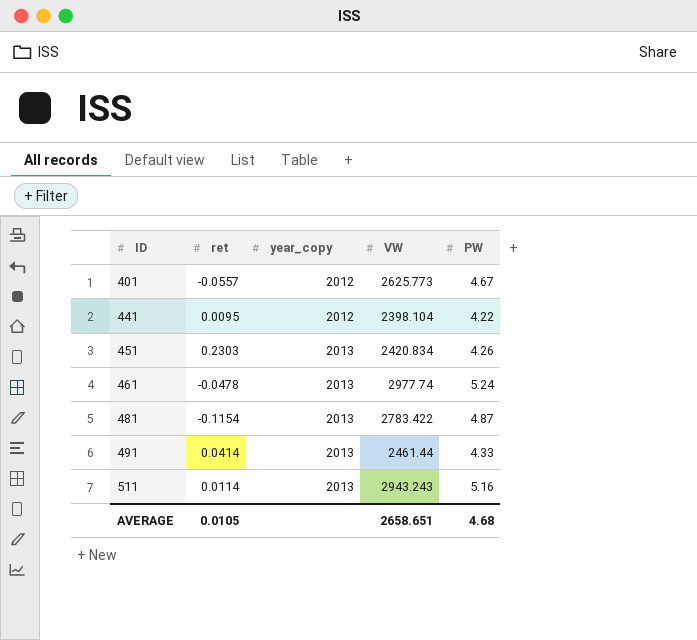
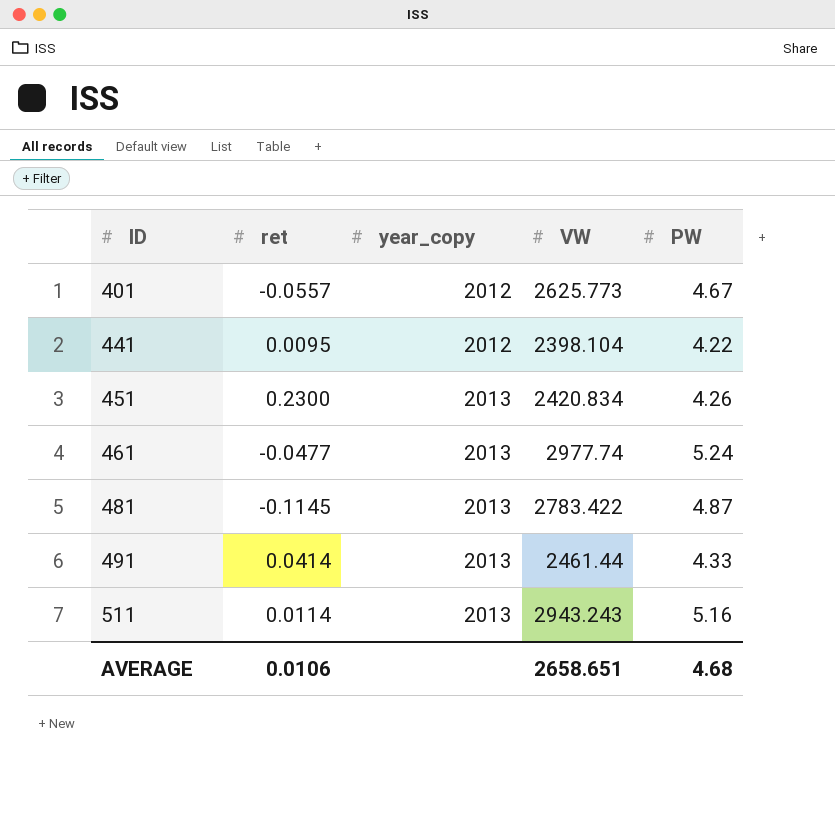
451 | ret: 0.2303 -> 0.2300
461 | ret: -0.0478 -> -0.0477
481 | ret: -0.1154 -> -0.1145
AVERAGE | ret: 0.0105 -> 0.0106

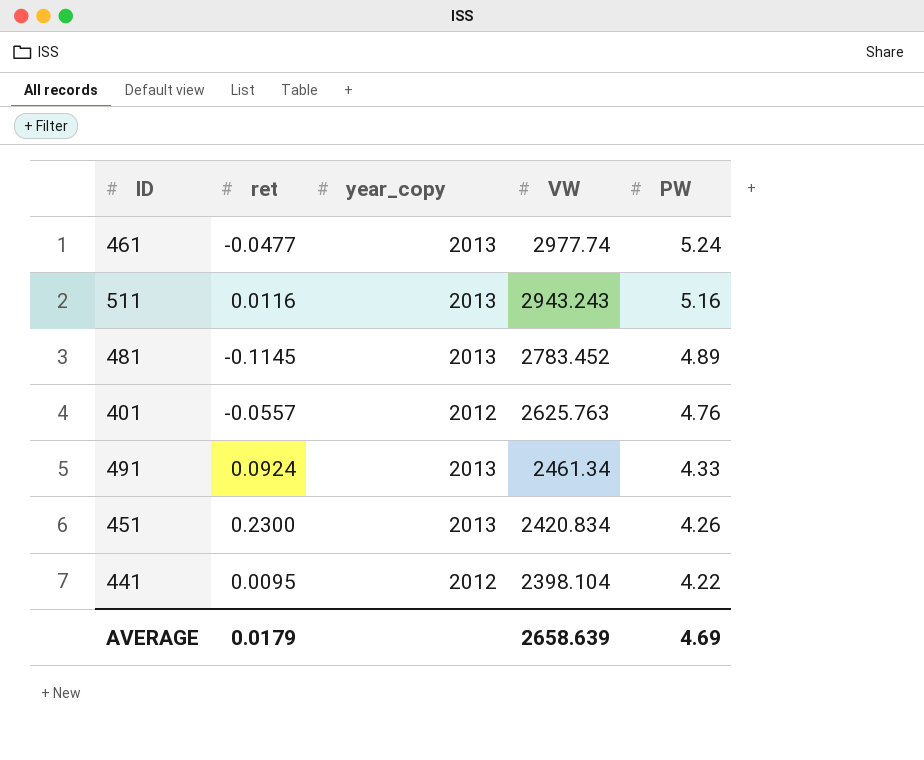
row order: ID ascending -> VW descending
511 | ret: 0.0114 -> 0.0116
481 | VW: 2783.422 -> 2783.452
481 | PW: 4.87 -> 4.89
401 | VW: 2625.773 -> 2625.763
401 | PW: 4.67 -> 4.76
491 | ret: 0.0414 -> 0.0924
491 | VW: 2461.44 -> 2461.34
AVERAGE | ret: 0.0106 -> 0.0179
AVERAGE | VW: 2658.651 -> 2658.639
AVERAGE | PW: 4.68 -> 4.69

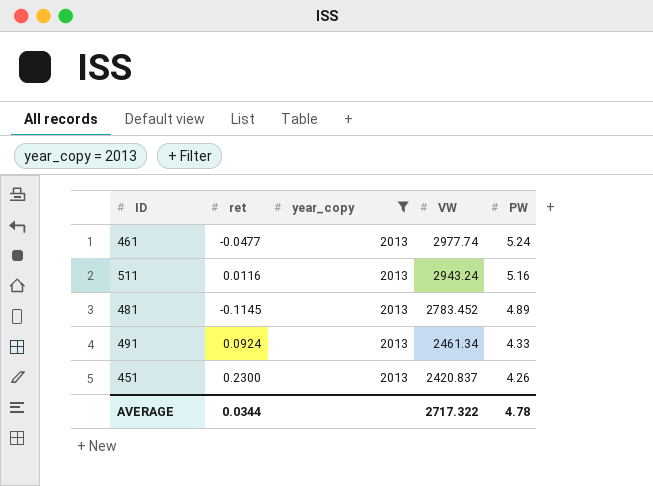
filter: none -> year_copy = 2013
511 | VW: 2943.243 -> 2943.24
451 | VW: 2420.834 -> 2420.837
AVERAGE | ret: 0.0179 -> 0.0344
AVERAGE | VW: 2658.639 -> 2717.322
AVERAGE | PW: 4.69 -> 4.78

